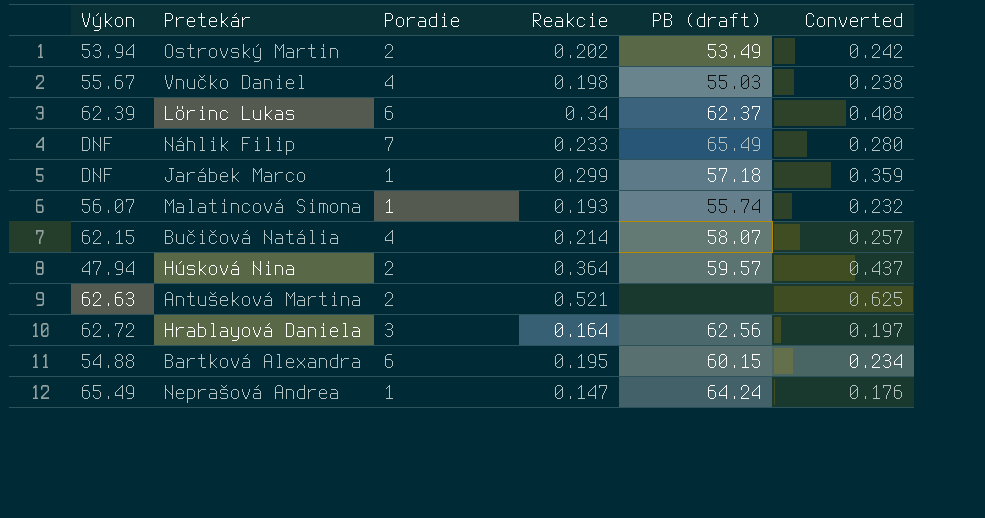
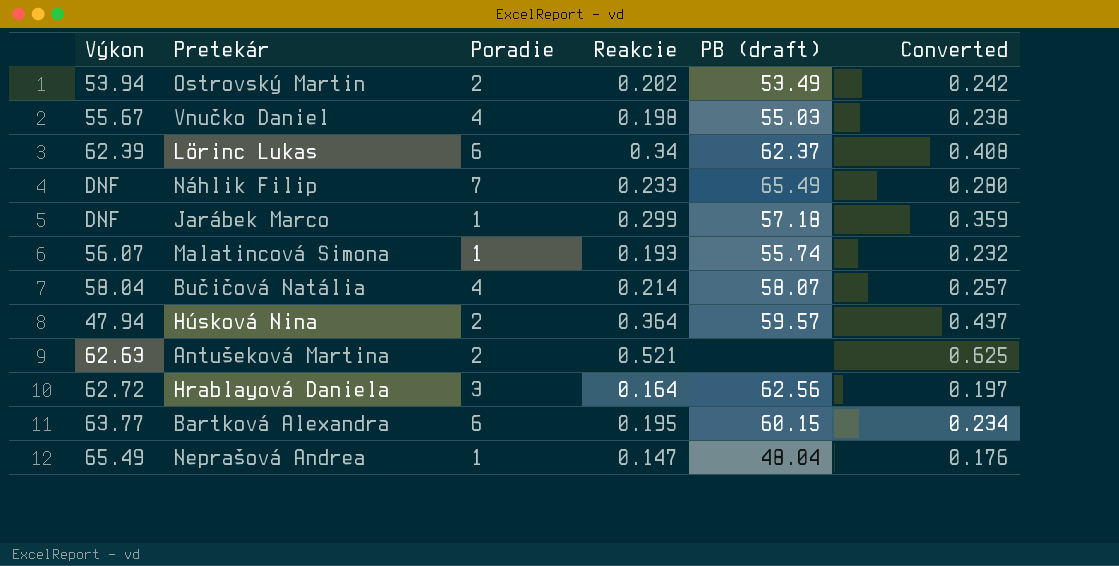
Bučičová Natália | Výkon: 62.15 -> 58.04
Bartková Alexandra | Výkon: 54.88 -> 63.77
Neprašová Andrea | PB (draft): 64.24 -> 48.04

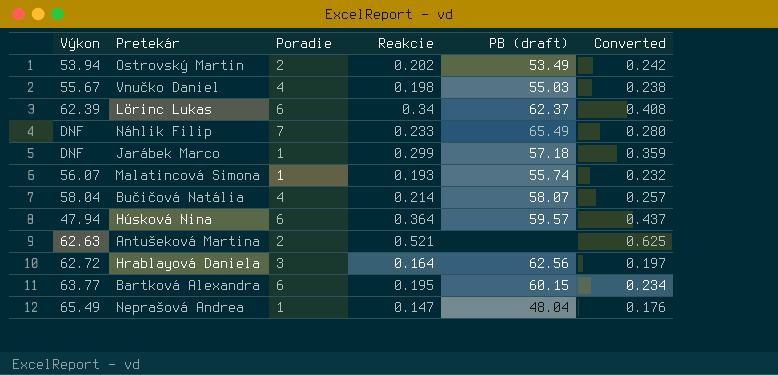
Húsková Nina | Poradie: 2 -> 6

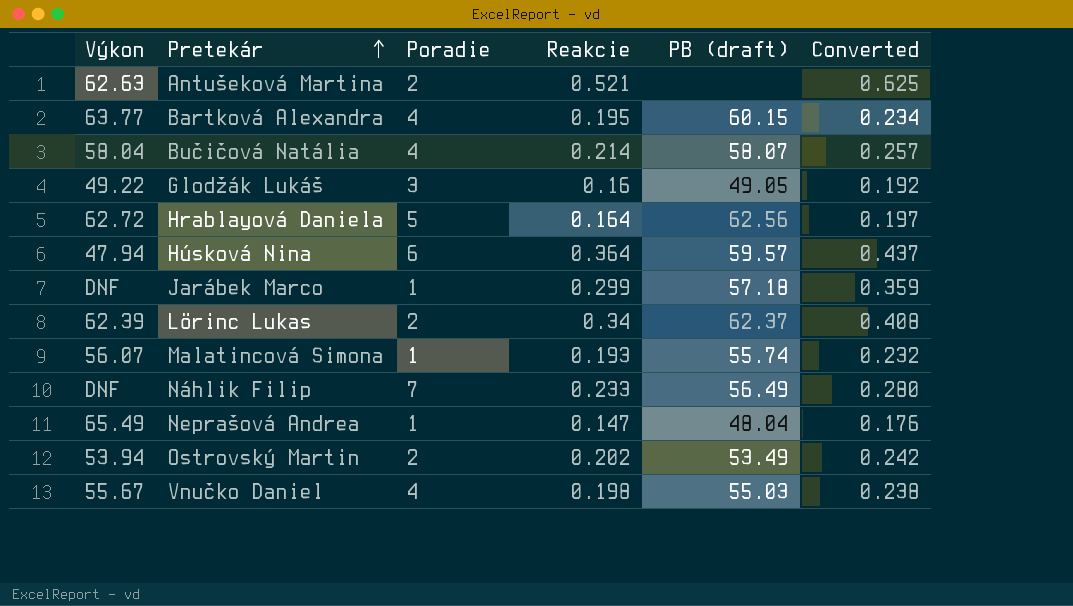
row order: none -> Pretekár ascending
Bartková Alexandra | Poradie: 6 -> 4
row Glodžák Lukáš: none -> 49.22 | 3 | 0.16 | 49.05 | 0.192
Hrablayová Daniela | Poradie: 3 -> 5
Lörinc Lukas | Poradie: 6 -> 2
Náhlik Filip | PB (draft): 65.49 -> 56.49

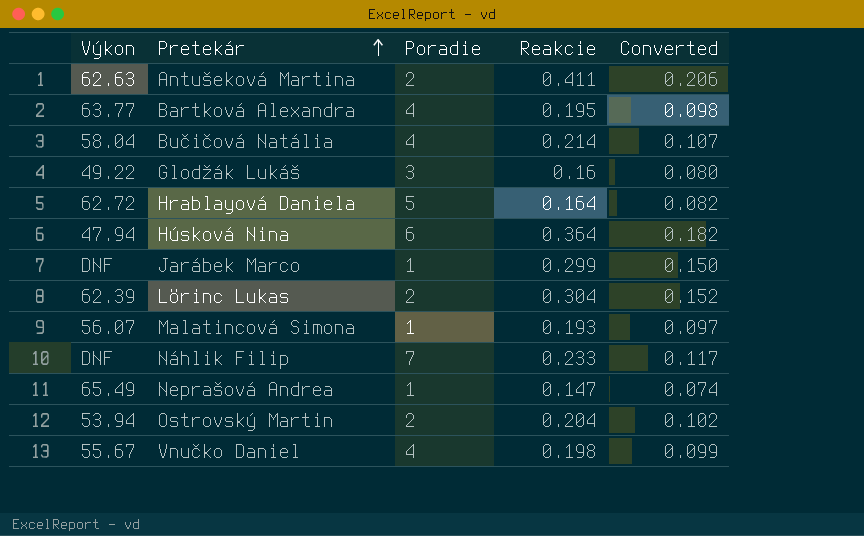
column PB (draft) | position: 5 -> none
column Converted | formula: [Reakcie] * 1.2 -> [Reakcie] * 0.5
Antušeková Martina | Reakcie: 0.521 -> 0.411
Lörinc Lukas | Reakcie: 0.34 -> 0.304
Ostrovský Martin | Reakcie: 0.202 -> 0.204

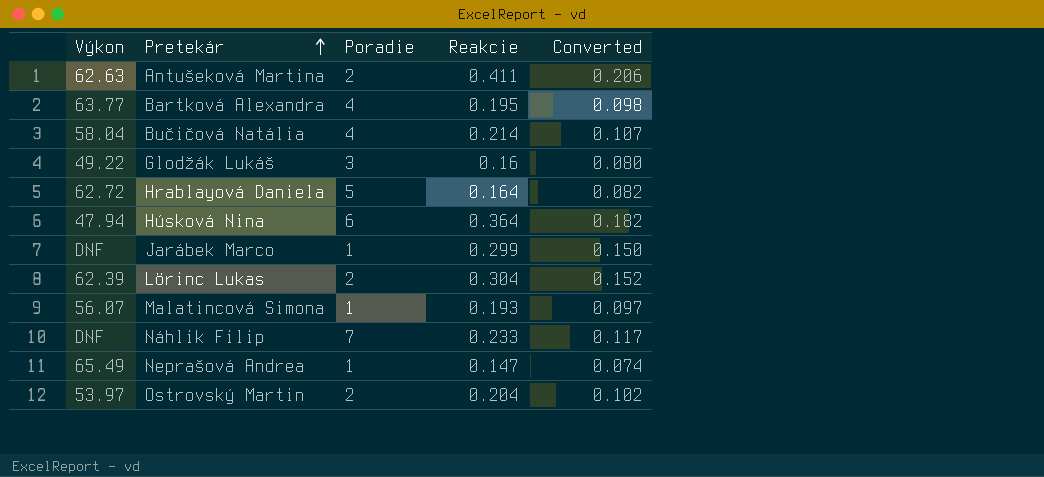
row Vnučko Daniel: 55.67 | 4 | 0.198 | 0.099 -> none
Ostrovský Martin | Výkon: 53.94 -> 53.97

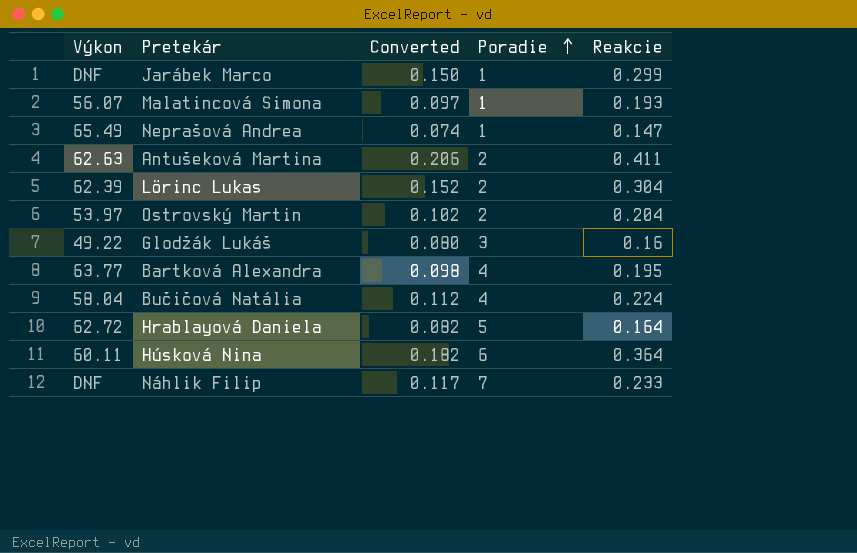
row order: Pretekár ascending -> Poradie ascending
column Converted | position: 5 -> 3
Bučičová Natália | Converted: 0.107 -> 0.112
Bučičová Natália | Reakcie: 0.214 -> 0.224
Húsková Nina | Výkon: 47.94 -> 60.11

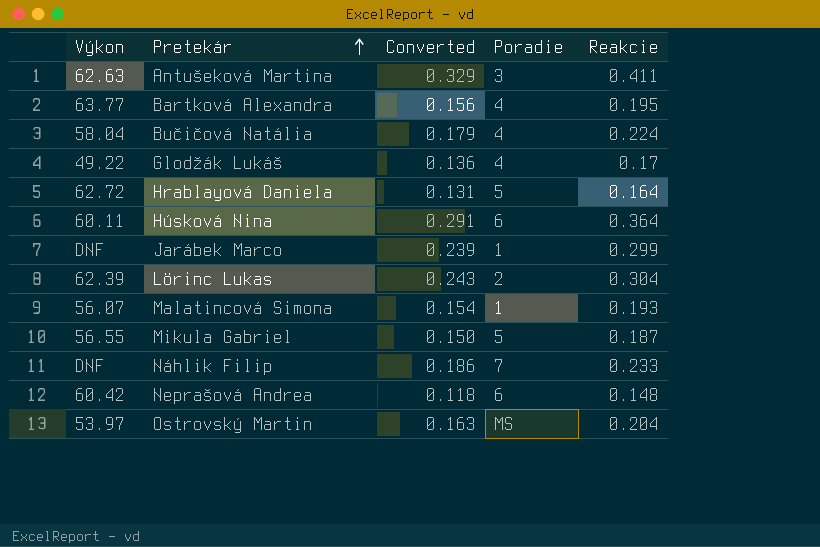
row order: Poradie ascending -> Pretekár ascending
column Converted | formula: [Reakcie] * 0.5 -> [Reakcie] * 0.8
Antušeková Martina | Poradie: 2 -> 3
Glodžák Lukáš | Poradie: 3 -> 4
Glodžák Lukáš | Reakcie: 0.16 -> 0.17
row Mikula Gabriel: none -> 56.55 | 0.150 | 5 | 0.187
Neprašová Andrea | Výkon: 65.49 -> 60.42
Neprašová Andrea | Poradie: 1 -> 6
Neprašová Andrea | Reakcie: 0.147 -> 0.148
Ostrovský Martin | Poradie: 2 -> MS

